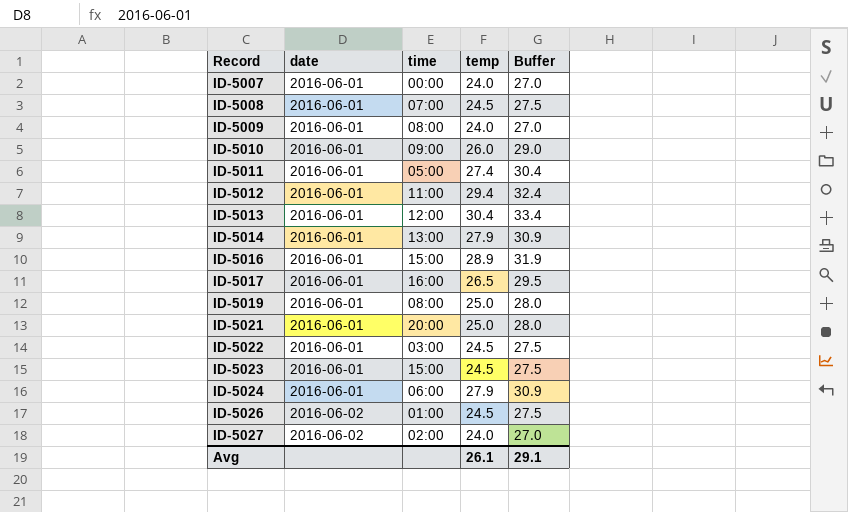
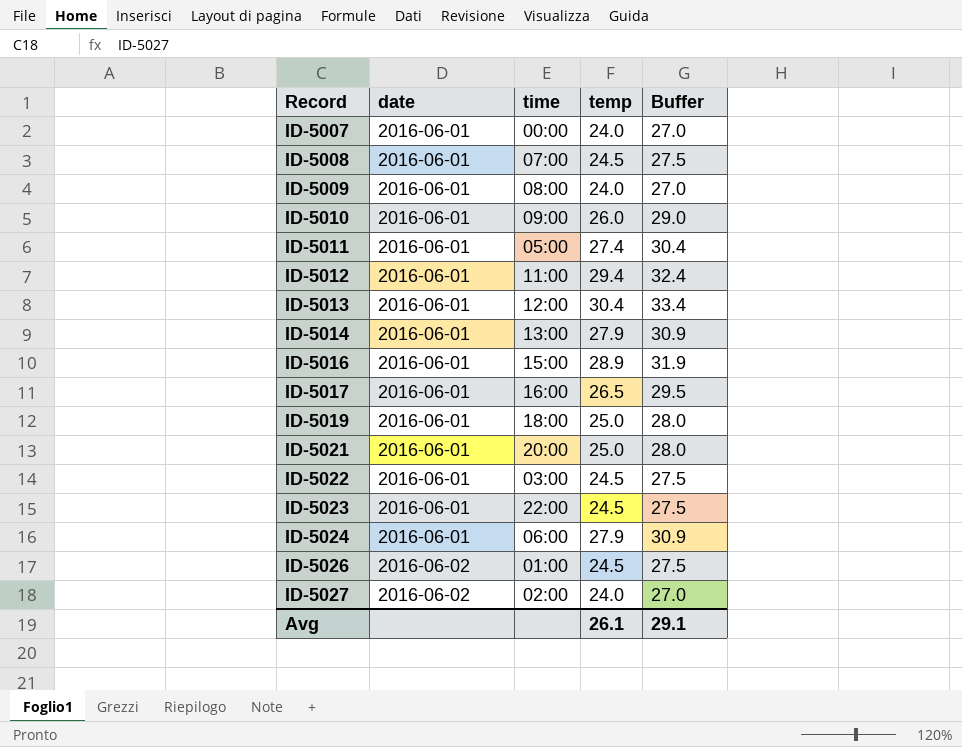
ID-5019 | time: 08:00 -> 18:00
ID-5023 | time: 15:00 -> 22:00

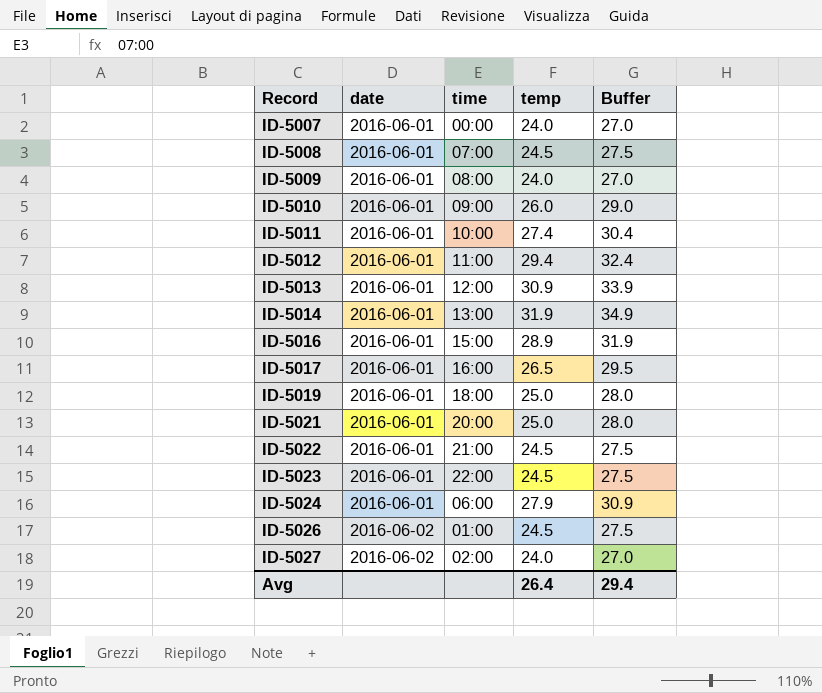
ID-5011 | time: 05:00 -> 10:00
ID-5013 | temp: 30.4 -> 30.9
ID-5013 | Buffer: 33.4 -> 33.9
ID-5014 | temp: 27.9 -> 31.9
ID-5014 | Buffer: 30.9 -> 34.9
ID-5022 | time: 03:00 -> 21:00
Avg | temp: 26.1 -> 26.4
Avg | Buffer: 29.1 -> 29.4

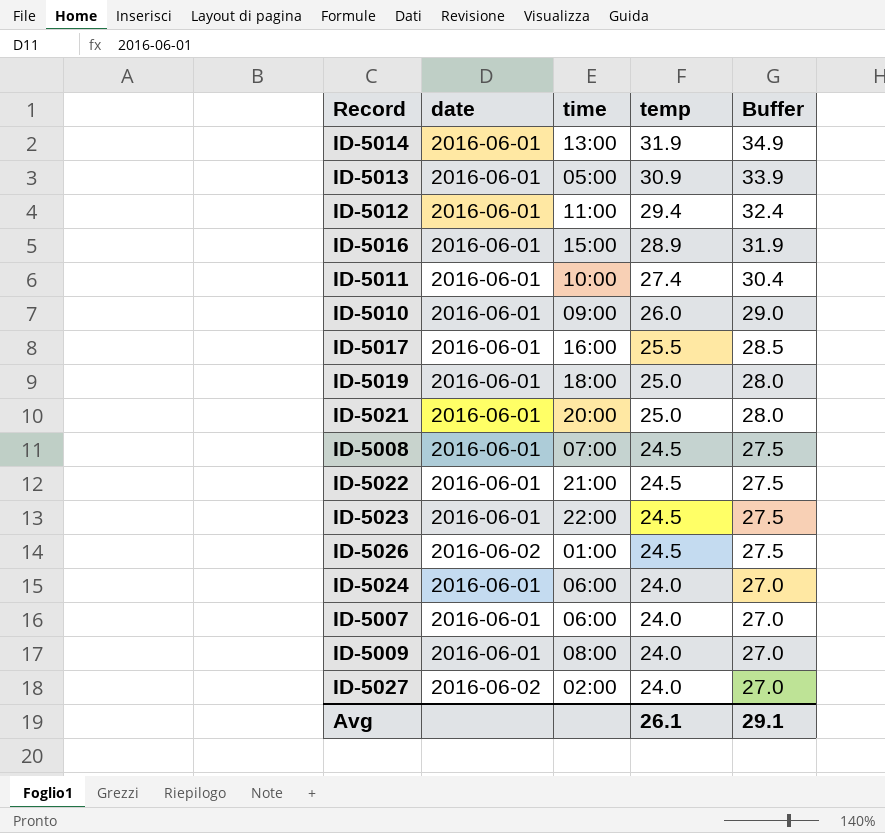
row order: Record ascending -> temp descending
ID-5013 | time: 12:00 -> 05:00
ID-5017 | temp: 26.5 -> 25.5
ID-5017 | Buffer: 29.5 -> 28.5
ID-5024 | temp: 27.9 -> 24.0
ID-5024 | Buffer: 30.9 -> 27.0
ID-5007 | time: 00:00 -> 06:00
Avg | temp: 26.4 -> 26.1
Avg | Buffer: 29.4 -> 29.1

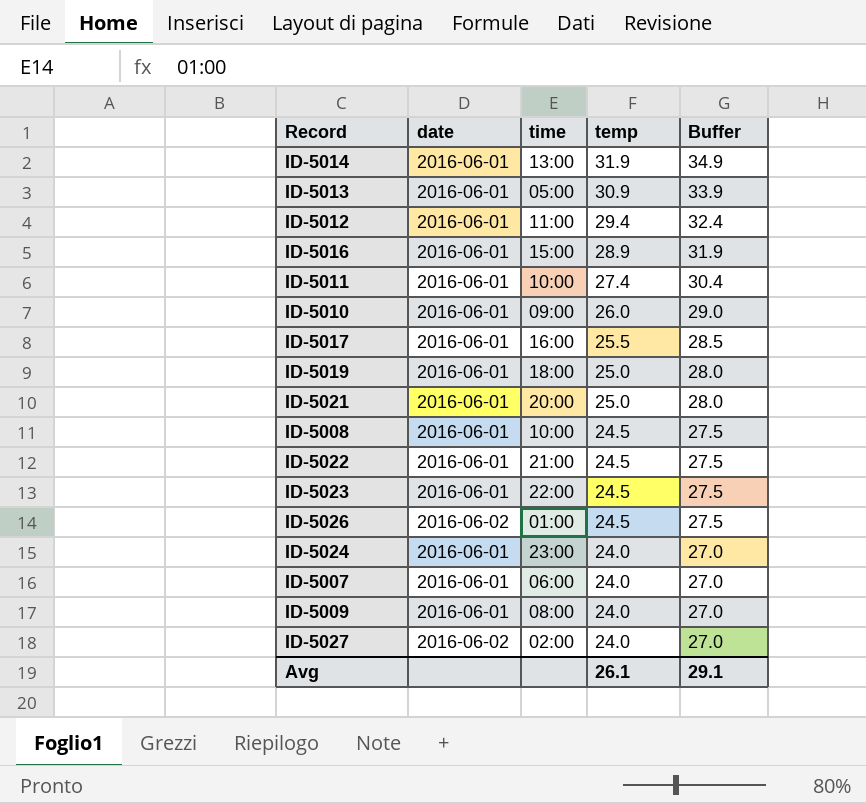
ID-5008 | time: 07:00 -> 10:00
ID-5024 | time: 06:00 -> 23:00

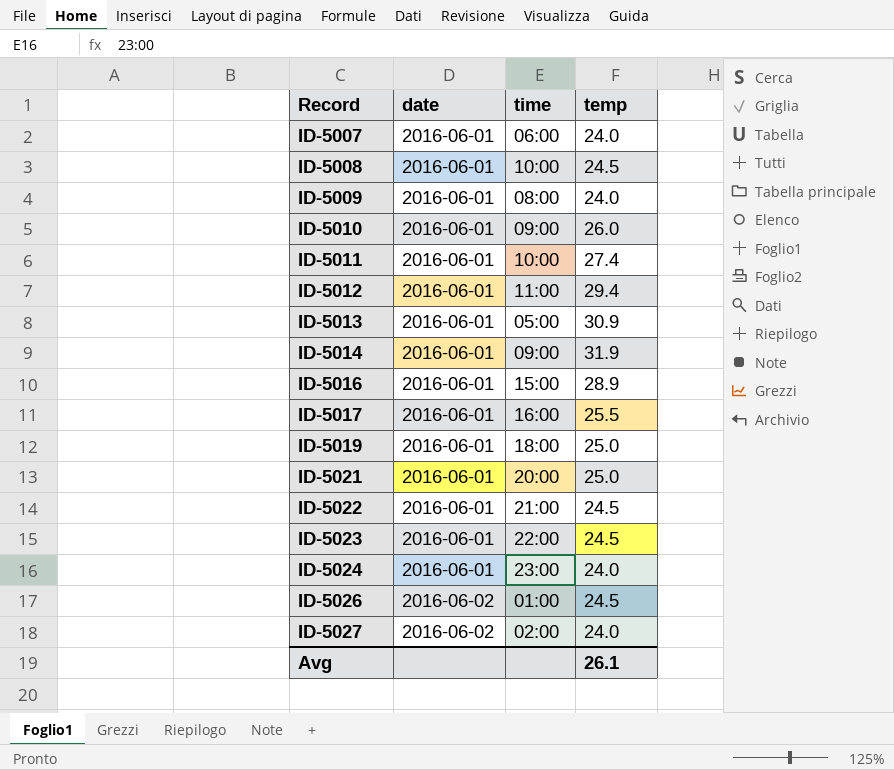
row order: temp descending -> Record ascending
column Buffer | formula: [temp] + 3 -> none
ID-5014 | time: 13:00 -> 09:00

